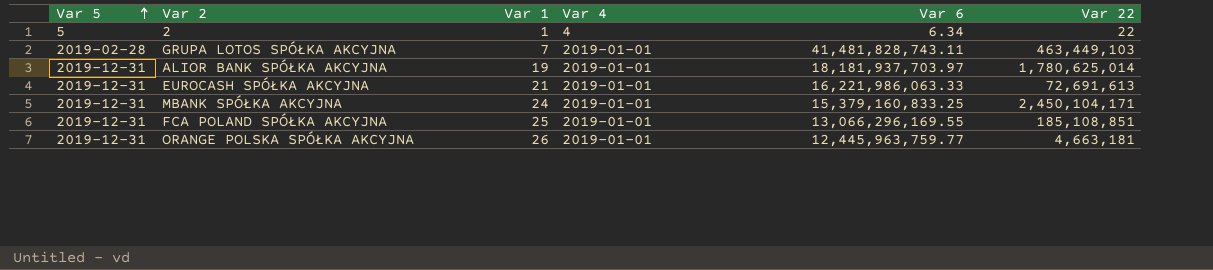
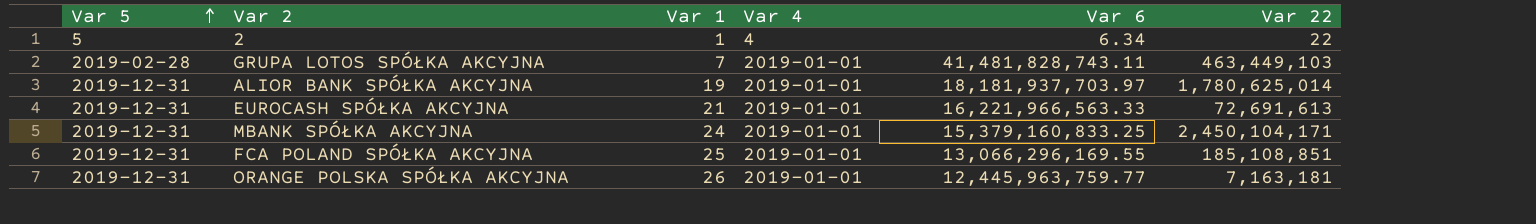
EUROCASH SPÓŁKA AKCYJNA | Var 6: 16,221,986,063.33 -> 16,221,966,563.33
ORANGE POLSKA SPÓŁKA AKCYJNA | Var 22: 4,663,181 -> 7,163,181

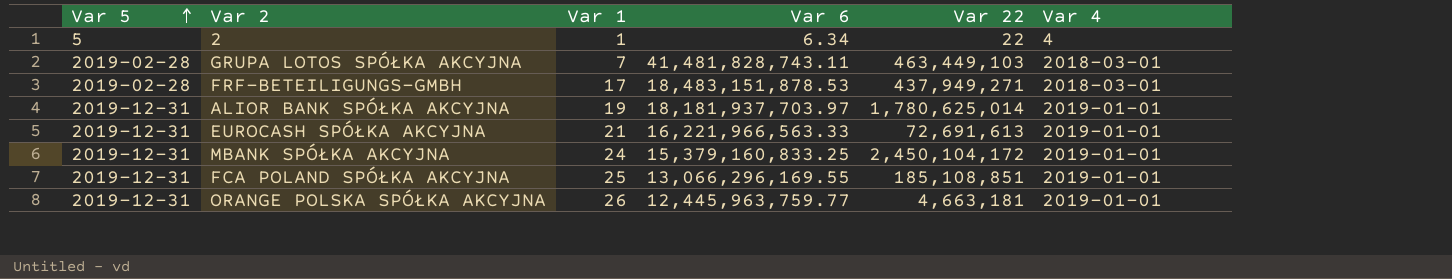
column Var 4 | position: 4 -> 6
GRUPA LOTOS SPÓŁKA AKCYJNA | Var 4: 2019-01-01 -> 2018-03-01
row FRF-BETEILIGUNGS-GMBH: none -> 2019-02-28 | 17 | 18,483,151,878.53 | 437,949,271 | 2018-03-01
MBANK SPÓŁKA AKCYJNA | Var 22: 2,450,104,171 -> 2,450,104,172
ORANGE POLSKA SPÓŁKA AKCYJNA | Var 22: 7,163,181 -> 4,663,181

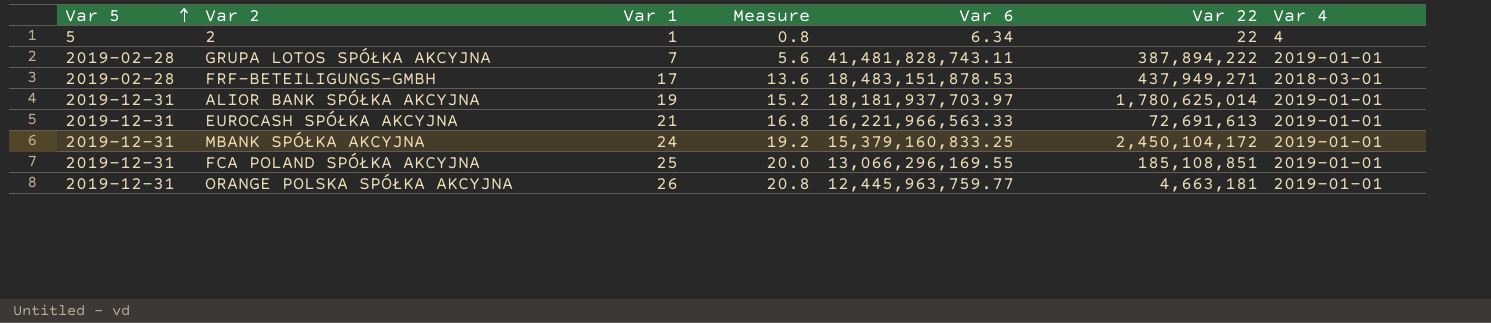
column Measure | formula: none -> [Var 1] * 0.8
GRUPA LOTOS SPÓŁKA AKCYJNA | Var 22: 463,449,103 -> 387,894,222
GRUPA LOTOS SPÓŁKA AKCYJNA | Var 4: 2018-03-01 -> 2019-01-01

